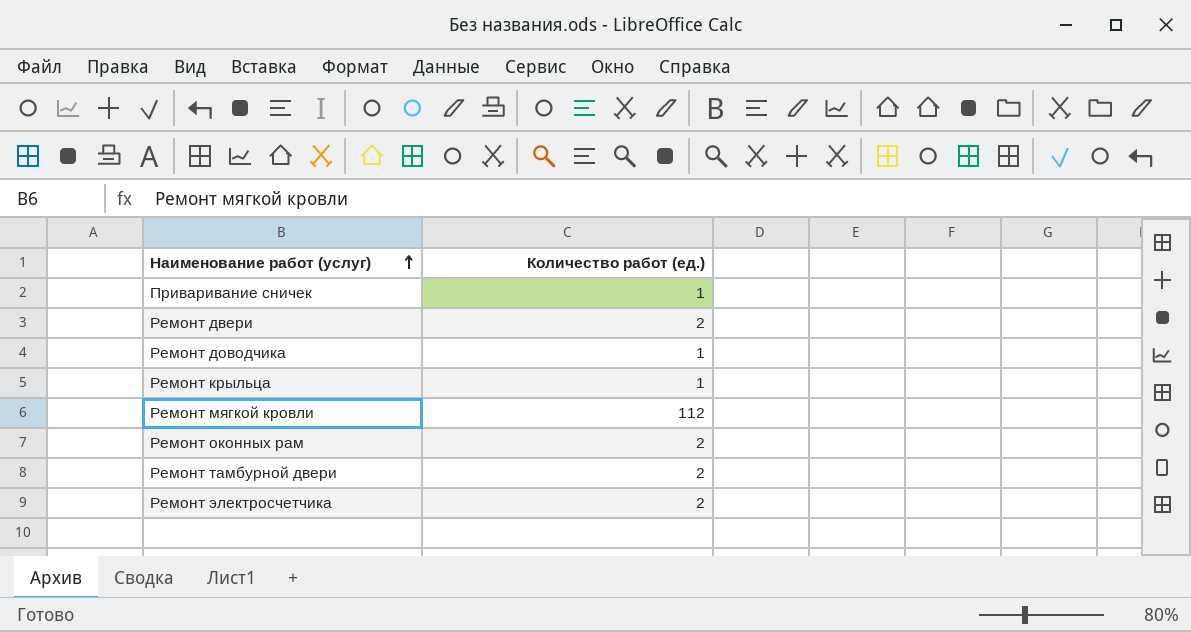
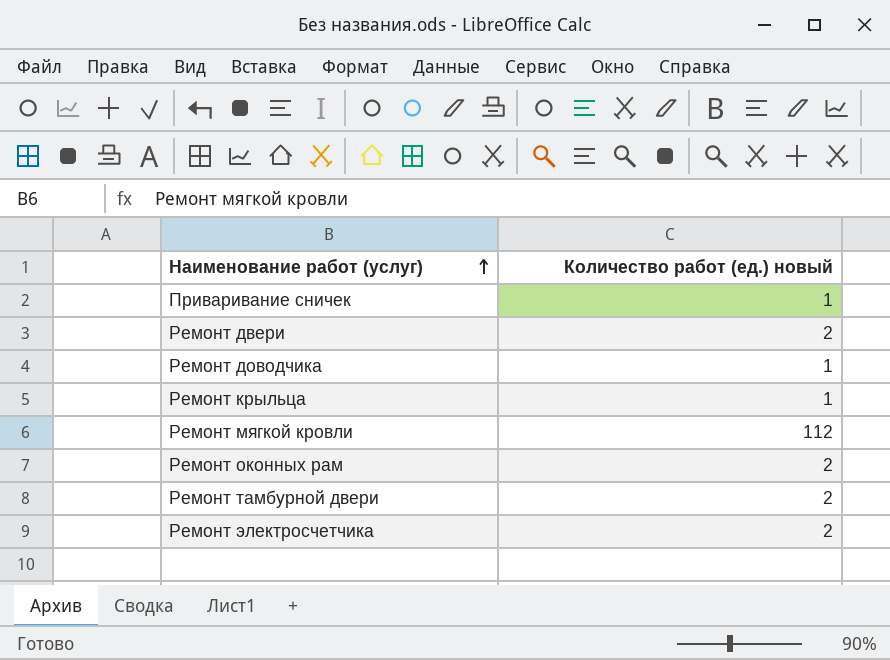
column name: Количество работ (ед.) -> Количество работ (ед.) новый

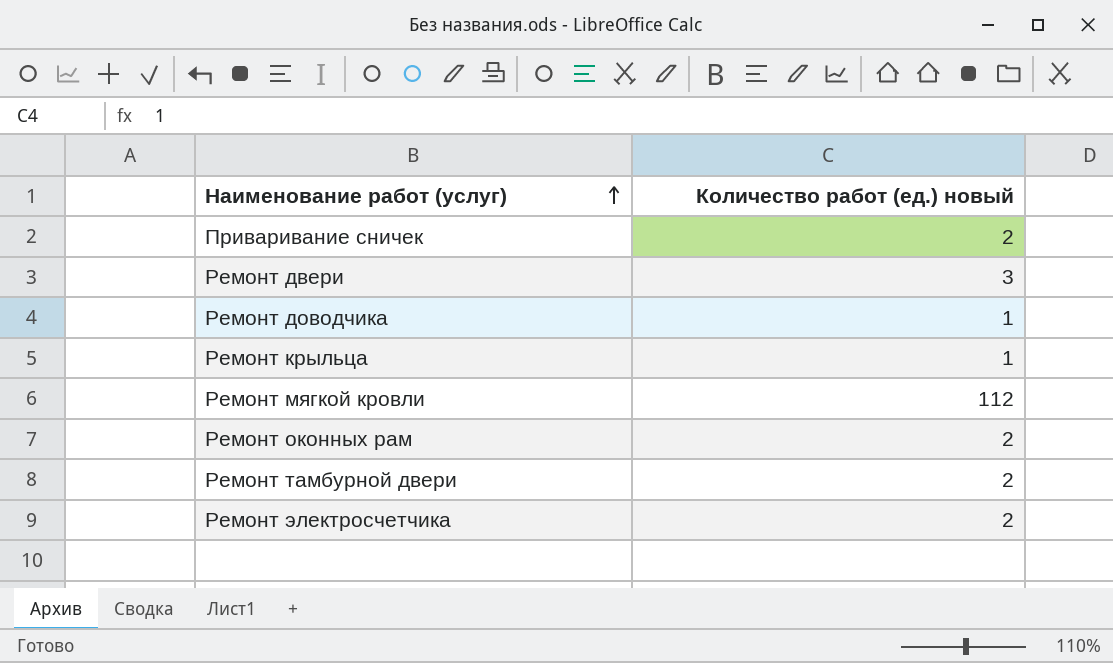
Приваривание сничек | Количество работ (ед.) новый: 1 -> 2
Ремонт двери | Количество работ (ед.) новый: 2 -> 3

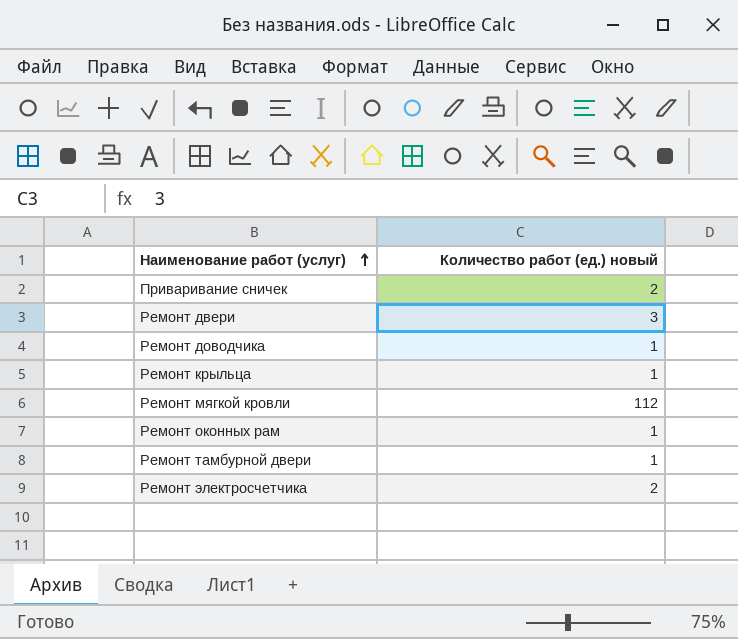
Ремонт оконных рам | Количество работ (ед.) новый: 2 -> 1
Ремонт тамбурной двери | Количество работ (ед.) новый: 2 -> 1

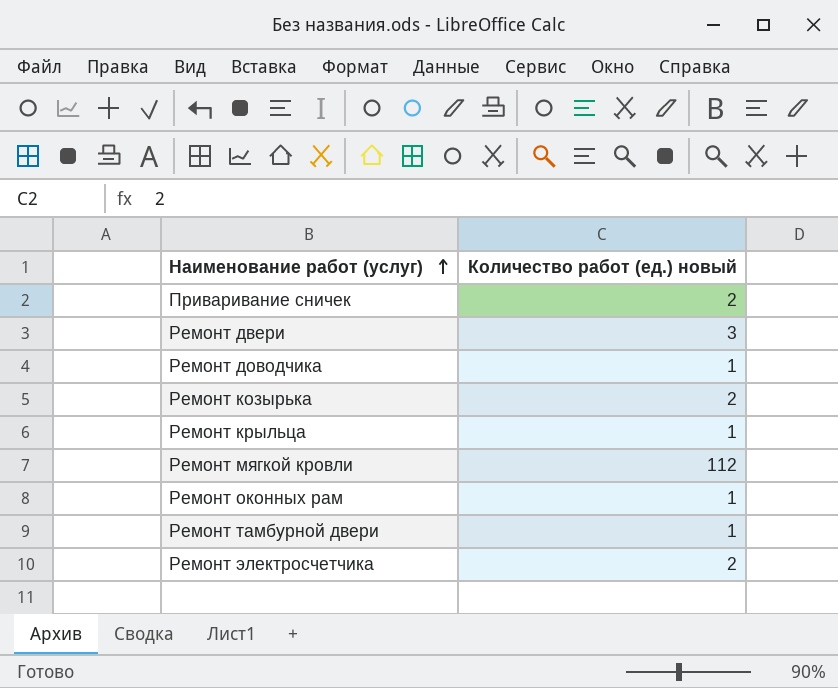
row Ремонт козырька: none -> 2

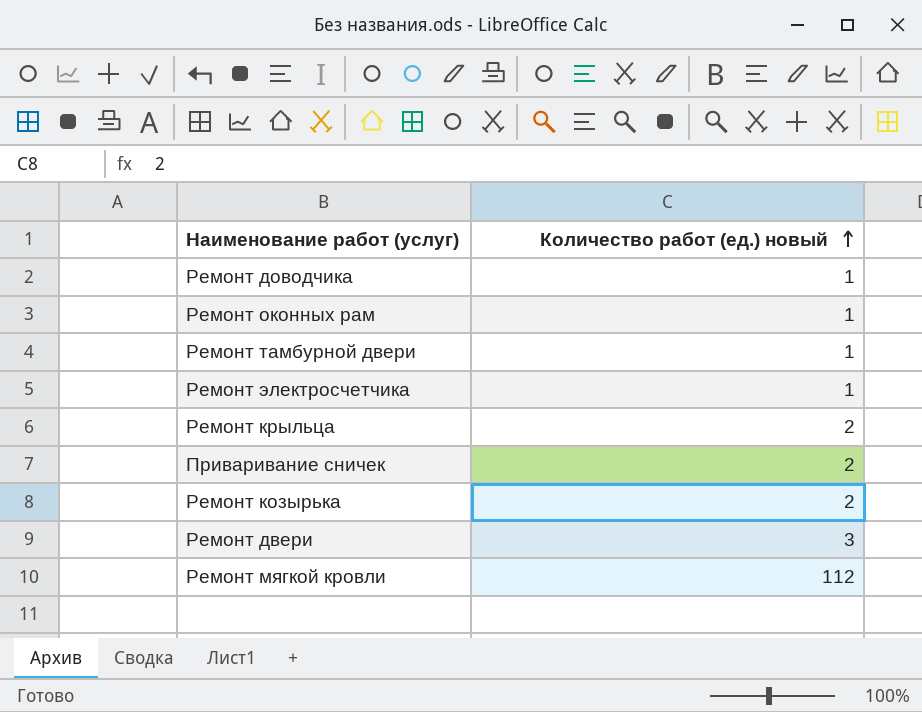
row order: Наименование работ (услуг) ascending -> Количество работ (ед.) новый ascending
Ремонт электросчетчика | Количество работ (ед.) новый: 2 -> 1
Ремонт крыльца | Количество работ (ед.) новый: 1 -> 2

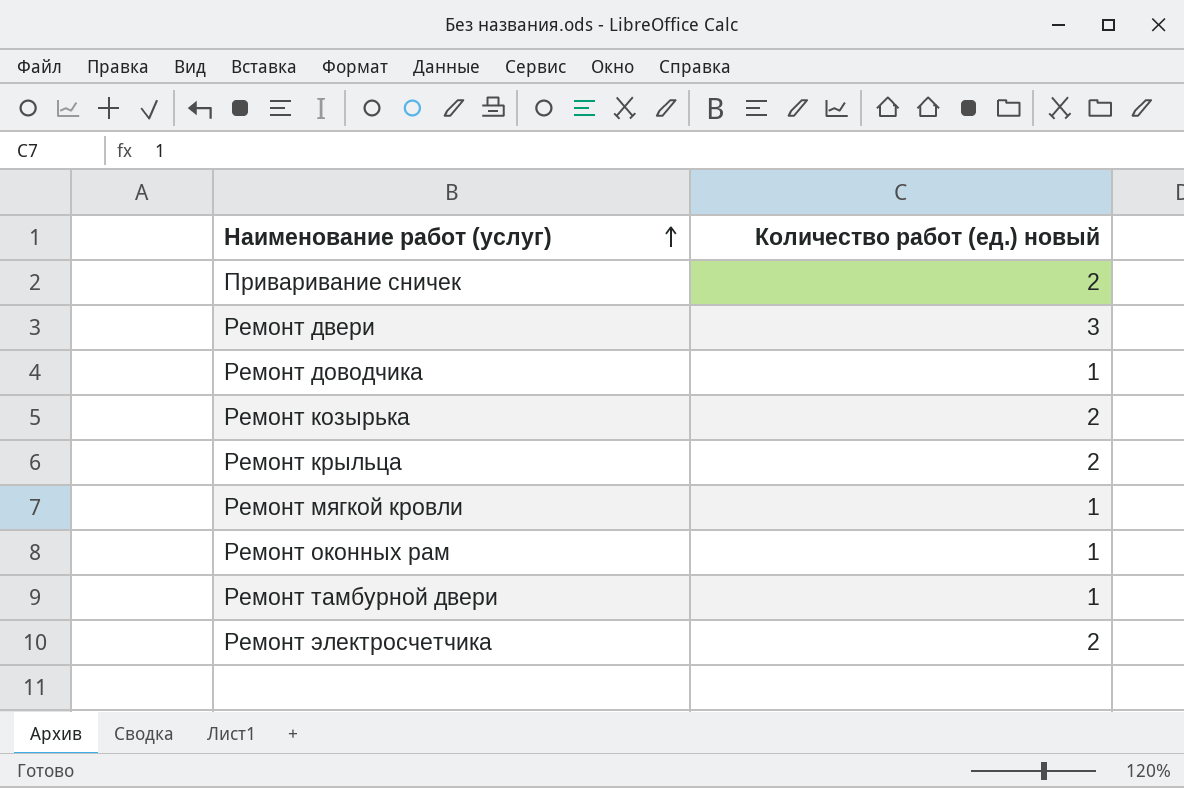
row order: Количество работ (ед.) новый ascending -> Наименование работ (услуг) ascending
Ремонт мягкой кровли | Количество работ (ед.) новый: 112 -> 1
Ремонт электросчетчика | Количество работ (ед.) новый: 1 -> 2

